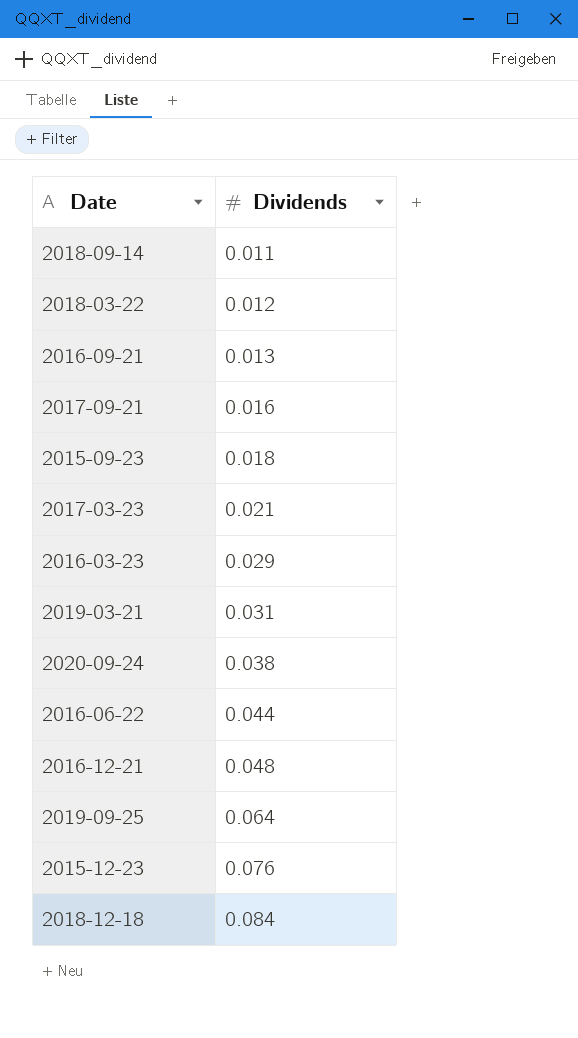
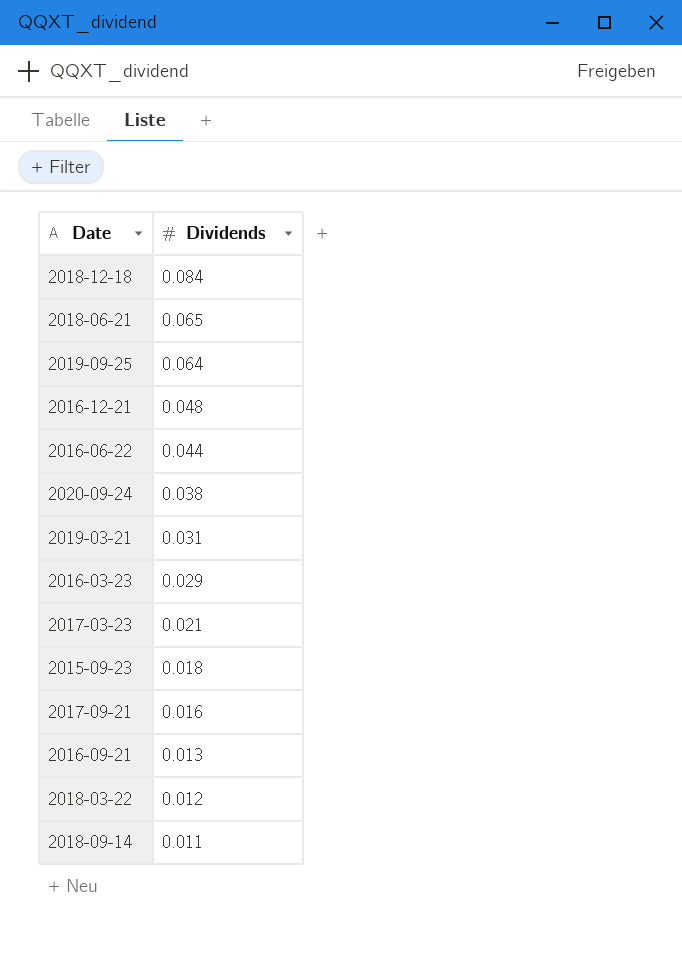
row order: Dividends ascending -> Dividends descending
row 2015-12-23: 0.076 -> none
row 2018-06-21: none -> 0.065

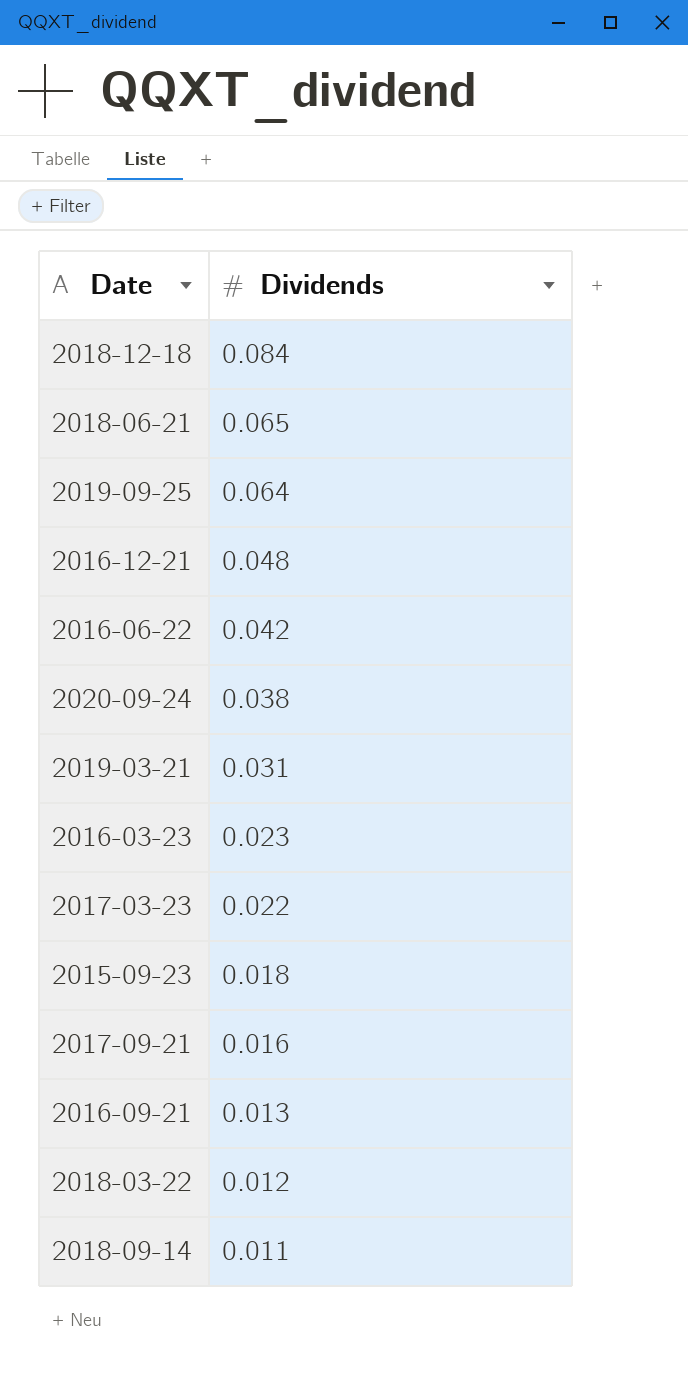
2016-06-22 | Dividends: 0.044 -> 0.042
2016-03-23 | Dividends: 0.029 -> 0.023
2017-03-23 | Dividends: 0.021 -> 0.022

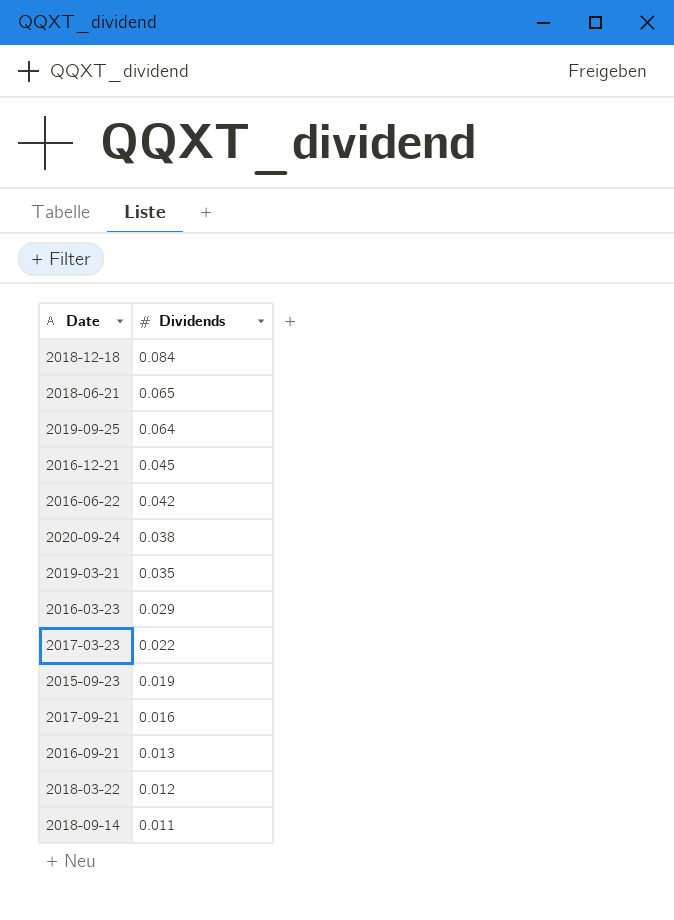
2016-12-21 | Dividends: 0.048 -> 0.045
2019-03-21 | Dividends: 0.031 -> 0.035
2016-03-23 | Dividends: 0.023 -> 0.029
2015-09-23 | Dividends: 0.018 -> 0.019

